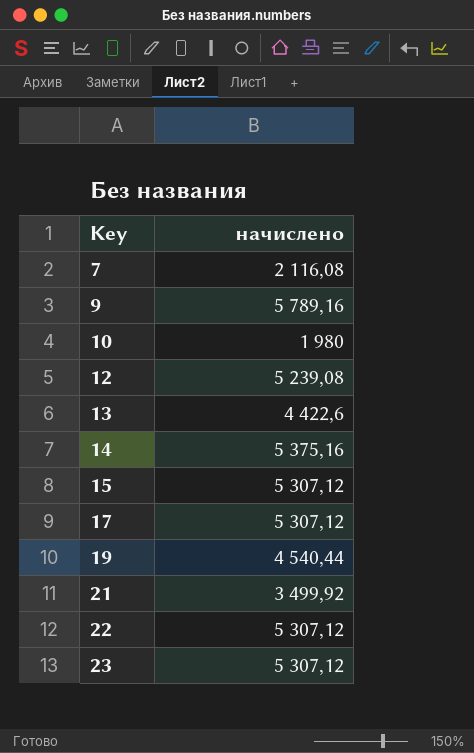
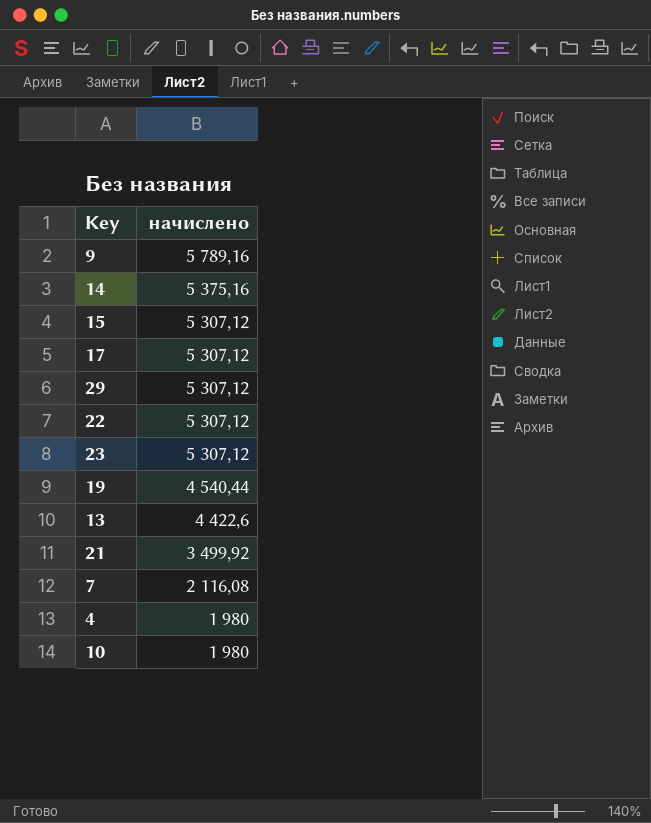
row order: Key ascending -> начислено descending
row 12: 5 239,08 -> none
row 29: none -> 5 307,12
row 4: none -> 1 980

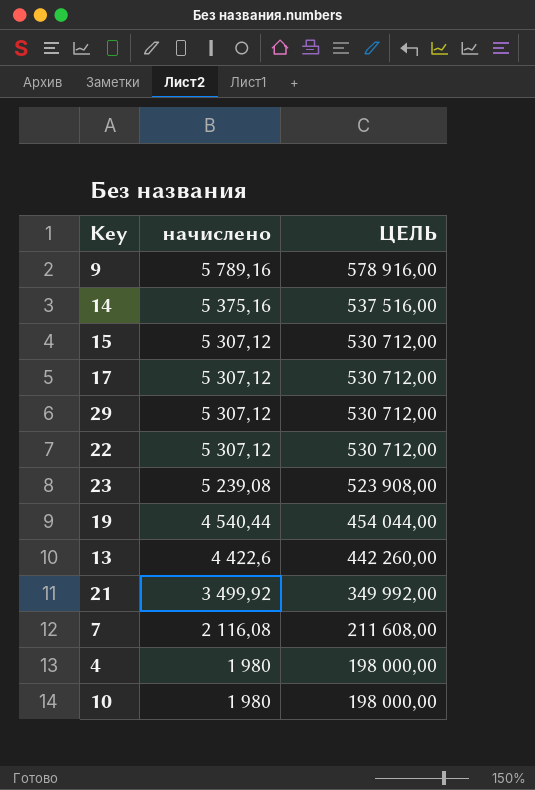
column ЦЕЛЬ | formula: none -> [начислено] * 100
23 | начислено: 5 307,12 -> 5 239,08

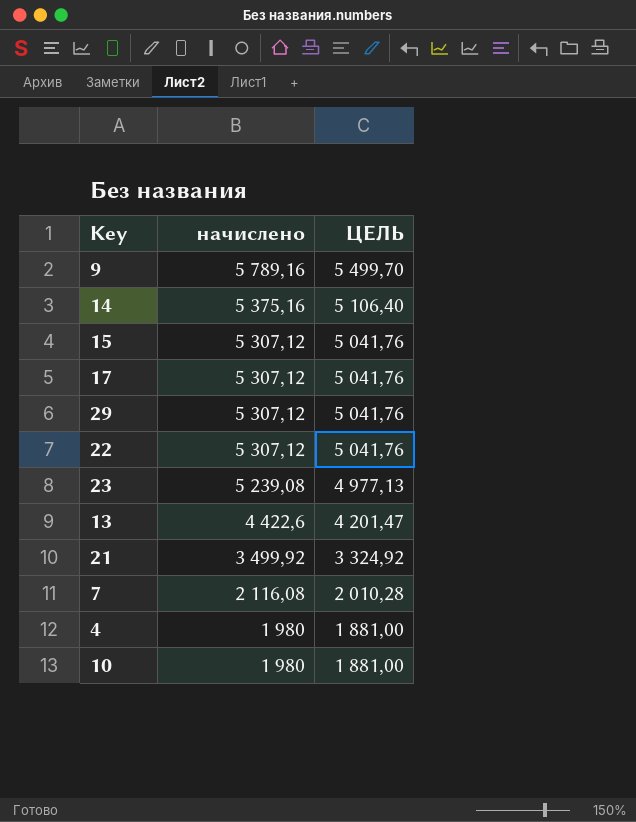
column ЦЕЛЬ | formula: [начислено] * 100 -> [начислено] * 0,95
row 19: 4 540,44 | 454 044,00 -> none

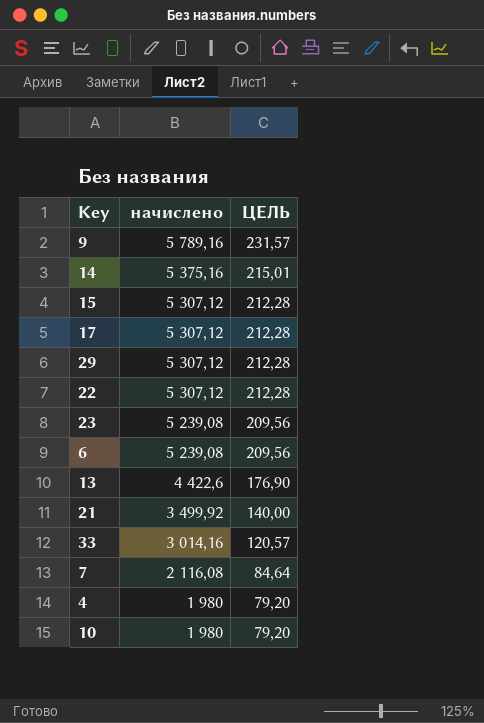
column ЦЕЛЬ | formula: [начислено] * 0,95 -> [начислено] * 0,04
row 6: none -> 5 239,08 | 209,56
row 33: none -> 3 014,16 | 120,57

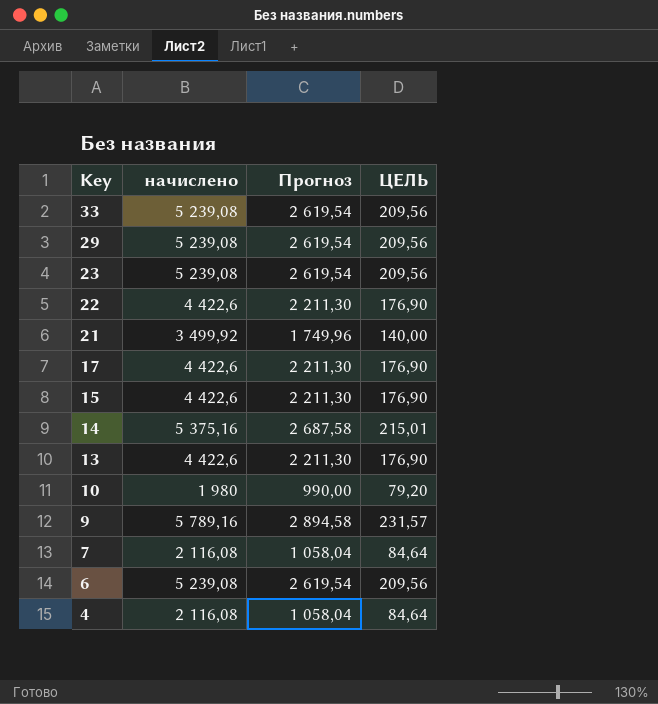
row order: начислено descending -> Key descending
column Прогноз | formula: none -> [начислено] * 0,5
33 | начислено: 3 014,16 -> 5 239,08
33 | ЦЕЛЬ: 120,57 -> 209,56
29 | начислено: 5 307,12 -> 5 239,08
29 | ЦЕЛЬ: 212,28 -> 209,56
22 | начислено: 5 307,12 -> 4 422,6
22 | ЦЕЛЬ: 212,28 -> 176,90
17 | начислено: 5 307,12 -> 4 422,6
17 | ЦЕЛЬ: 212,28 -> 176,90
15 | начислено: 5 307,12 -> 4 422,6
15 | ЦЕЛЬ: 212,28 -> 176,90
4 | начислено: 1 980 -> 2 116,08
4 | ЦЕЛЬ: 79,20 -> 84,64

